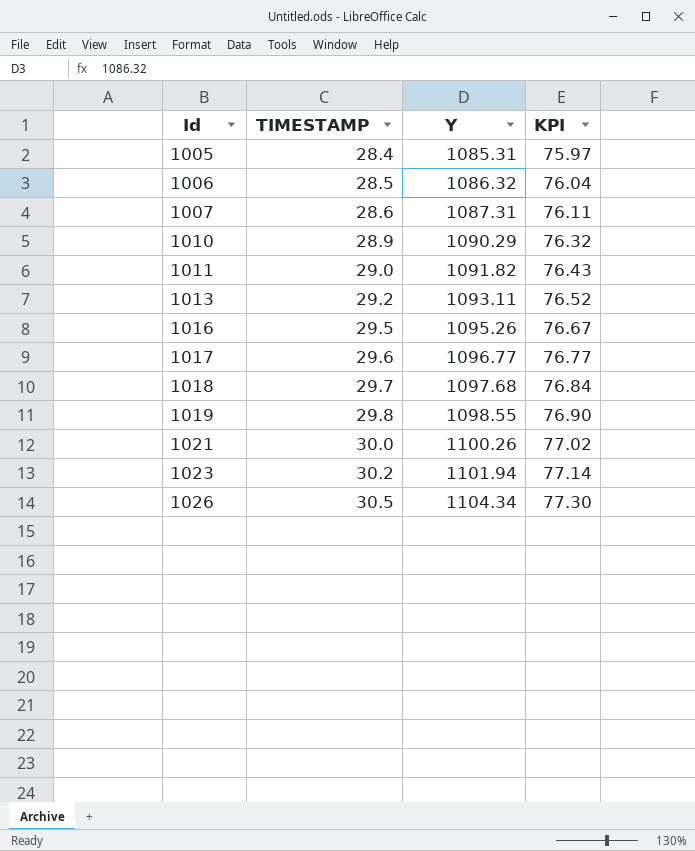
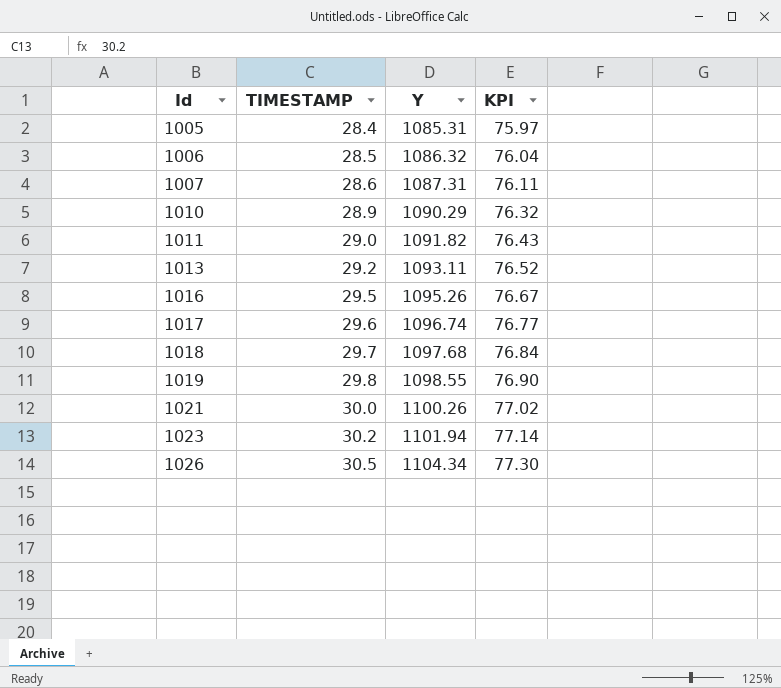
1017 | Y: 1096.77 -> 1096.74

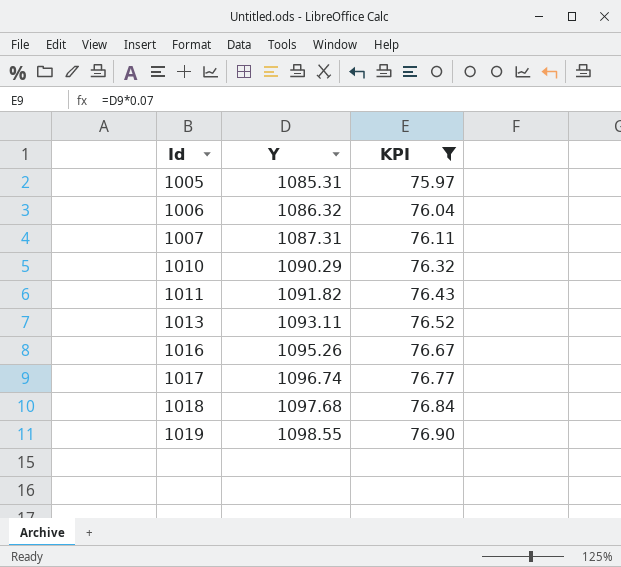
filter: none -> KPI <= 76.90
column TIMESTAMP | position: 2 -> none

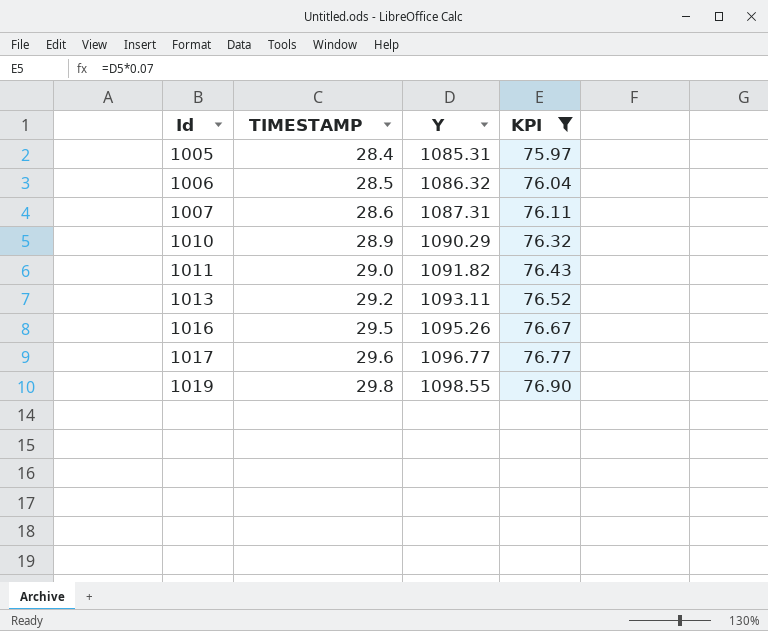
column TIMESTAMP | position: none -> 2
row 1018: 1097.68 | 76.84 -> none
1017 | Y: 1096.74 -> 1096.77

